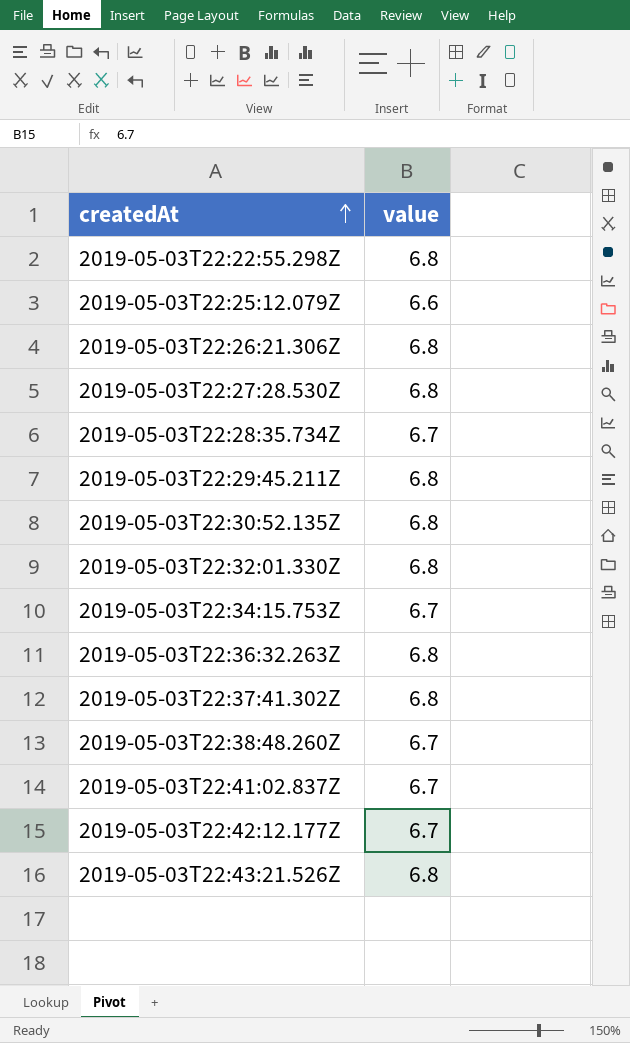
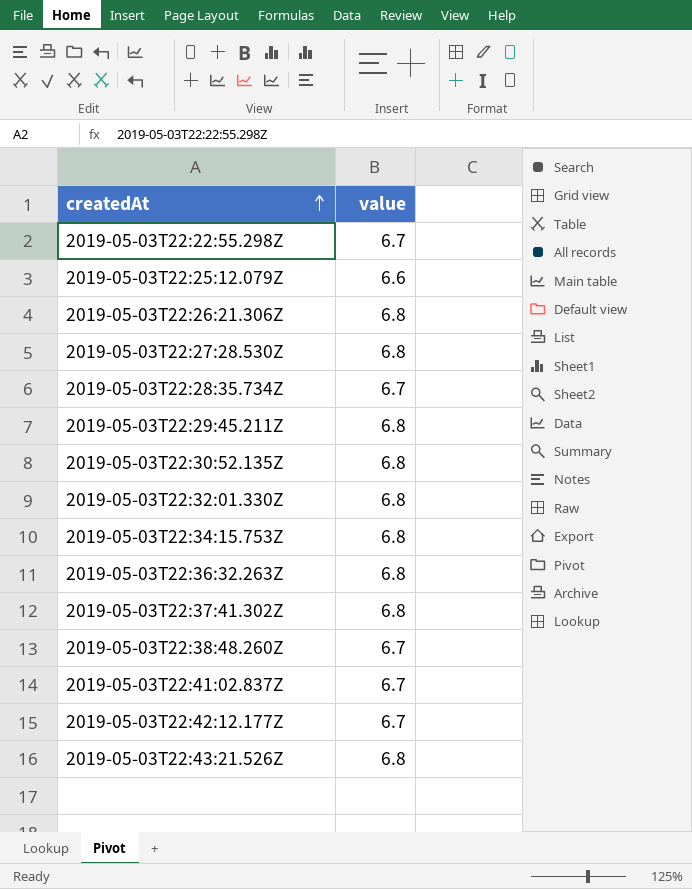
2019-05-03T22:22:55.298Z | value: 6.8 -> 6.7
2019-05-03T22:34:15.753Z | value: 6.7 -> 6.8

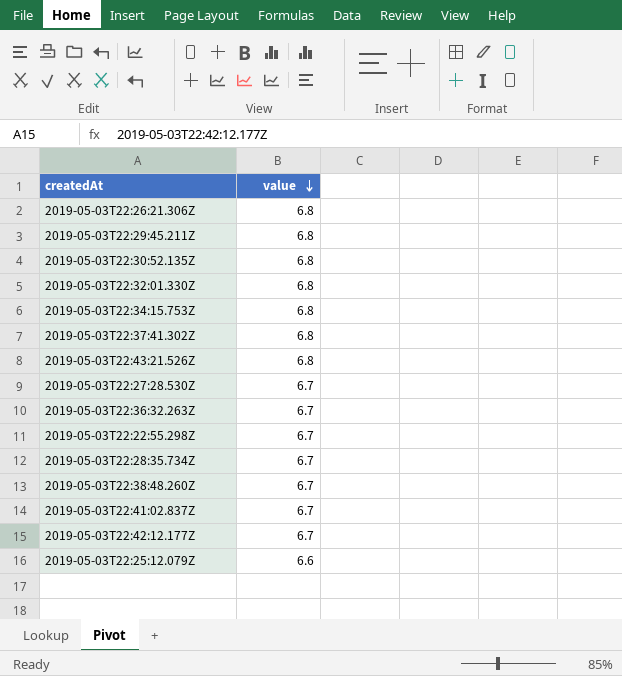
row order: createdAt ascending -> value descending
2019-05-03T22:27:28.530Z | value: 6.8 -> 6.7
2019-05-03T22:36:32.263Z | value: 6.8 -> 6.7

